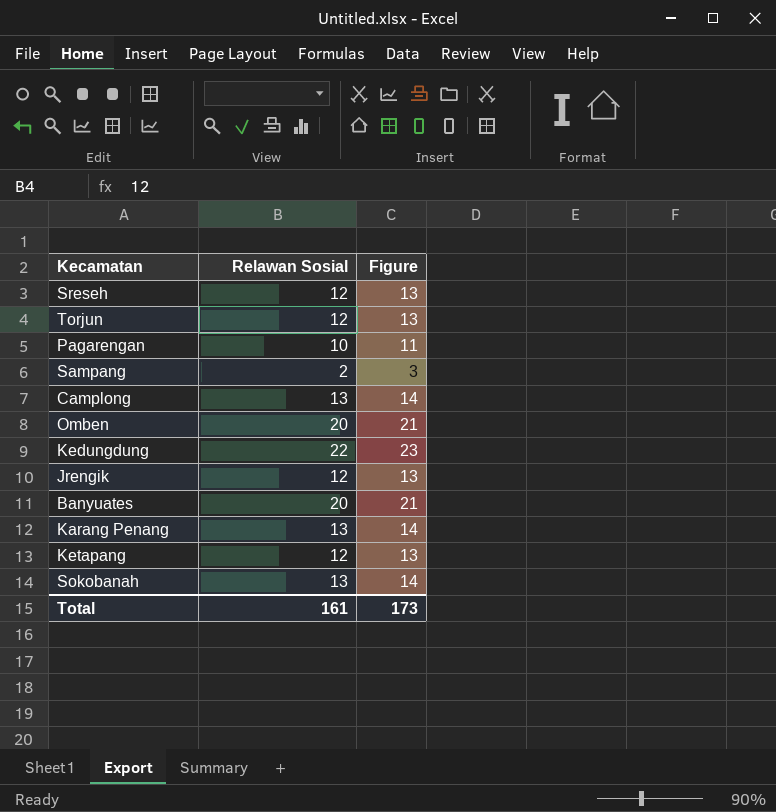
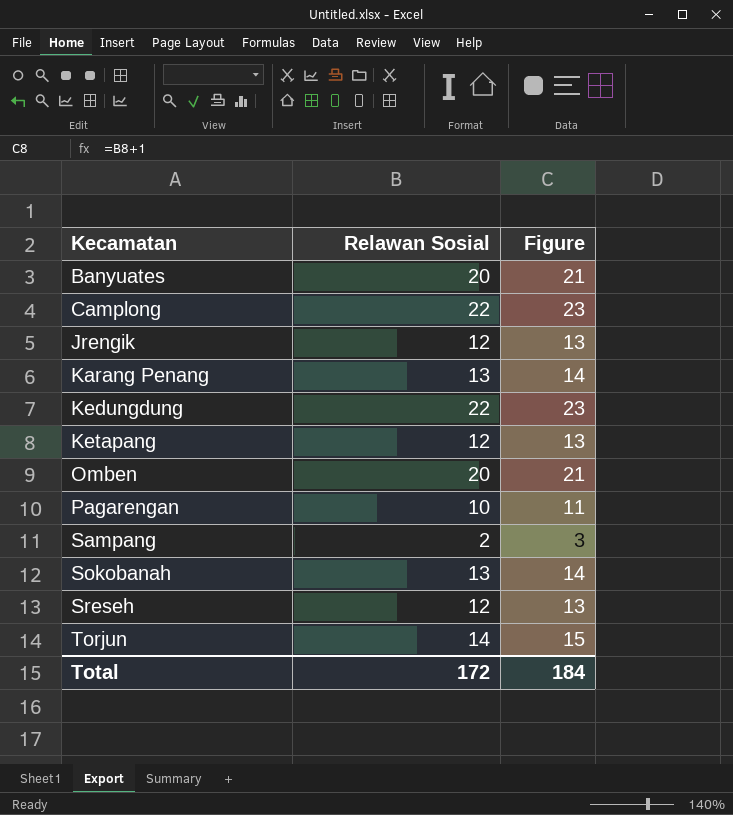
row order: none -> Kecamatan ascending
Camplong | Relawan Sosial: 13 -> 22
Camplong | Figure: 14 -> 23
Torjun | Relawan Sosial: 12 -> 14
Torjun | Figure: 13 -> 15
Total | Relawan Sosial: 161 -> 172
Total | Figure: 173 -> 184

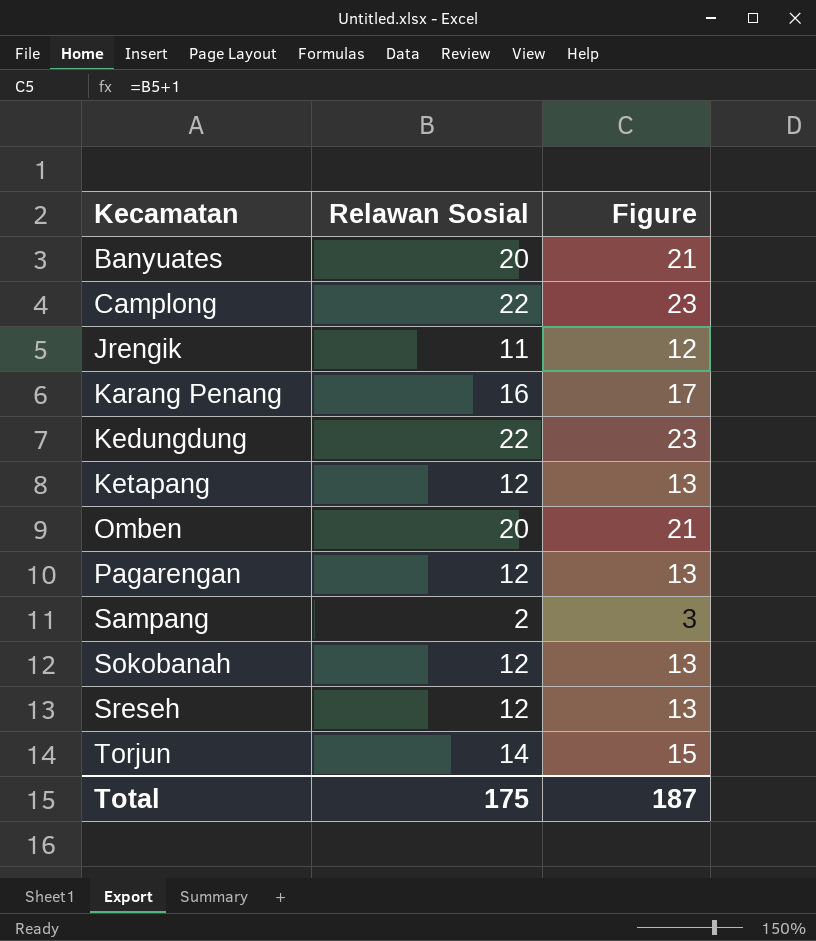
Jrengik | Relawan Sosial: 12 -> 11
Jrengik | Figure: 13 -> 12
Karang Penang | Relawan Sosial: 13 -> 16
Karang Penang | Figure: 14 -> 17
Pagarengan | Relawan Sosial: 10 -> 12
Pagarengan | Figure: 11 -> 13
Sokobanah | Relawan Sosial: 13 -> 12
Sokobanah | Figure: 14 -> 13
Total | Relawan Sosial: 172 -> 175
Total | Figure: 184 -> 187

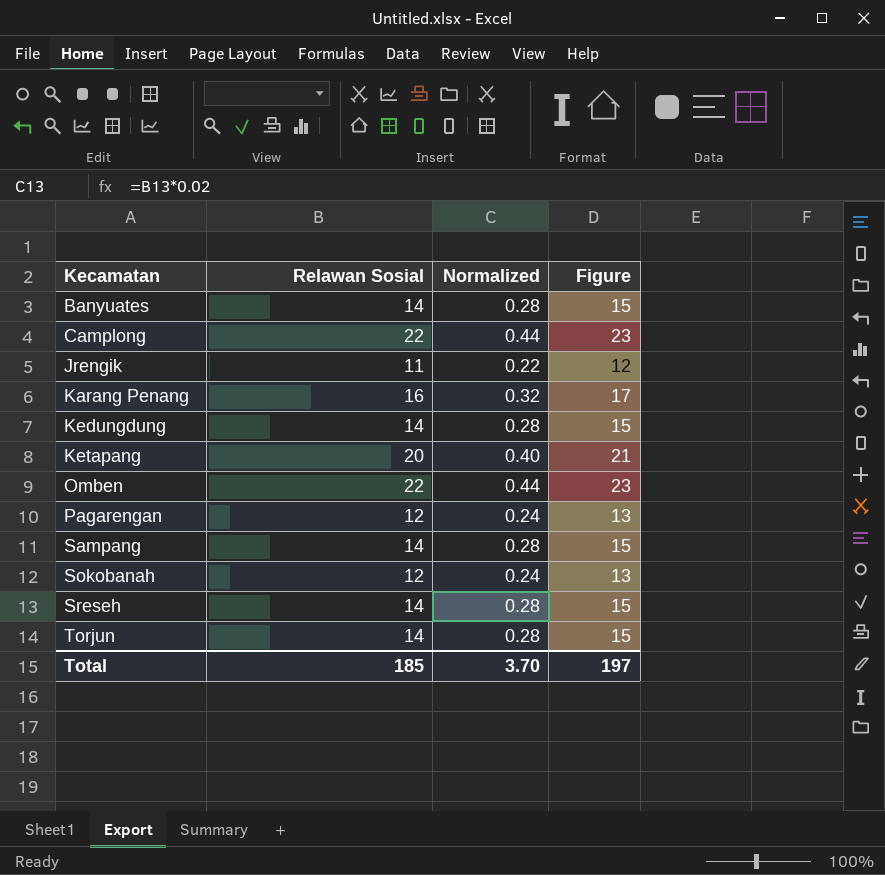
column Normalized | formula: none -> [Relawan Sosial] * 0.02
Banyuates | Relawan Sosial: 20 -> 14
Banyuates | Figure: 21 -> 15
Kedungdung | Relawan Sosial: 22 -> 14
Kedungdung | Figure: 23 -> 15
Ketapang | Relawan Sosial: 12 -> 20
Ketapang | Figure: 13 -> 21
Omben | Relawan Sosial: 20 -> 22
Omben | Figure: 21 -> 23
Sampang | Relawan Sosial: 2 -> 14
Sampang | Figure: 3 -> 15
Sreseh | Relawan Sosial: 12 -> 14
Sreseh | Figure: 13 -> 15
Total | Relawan Sosial: 175 -> 185
Total | Figure: 187 -> 197

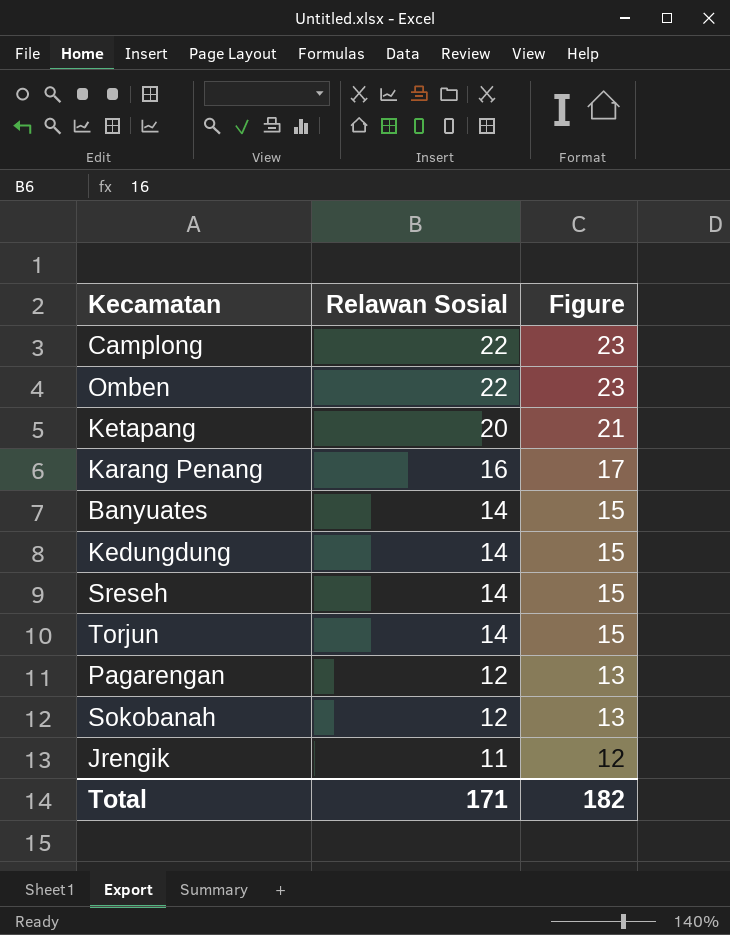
row order: Kecamatan ascending -> Relawan Sosial descending
column Normalized | formula: [Relawan Sosial] * 0.02 -> none
row Sampang: 14 | 0.28 | 15 -> none
Total | Relawan Sosial: 185 -> 171
Total | Figure: 197 -> 182

